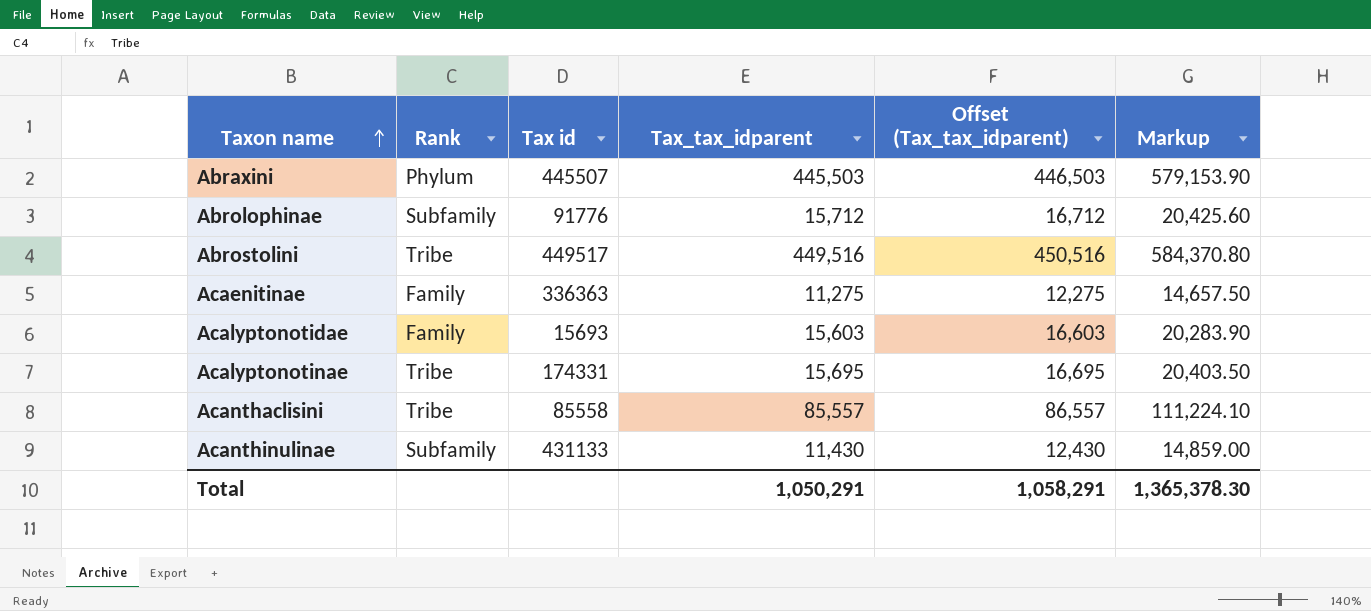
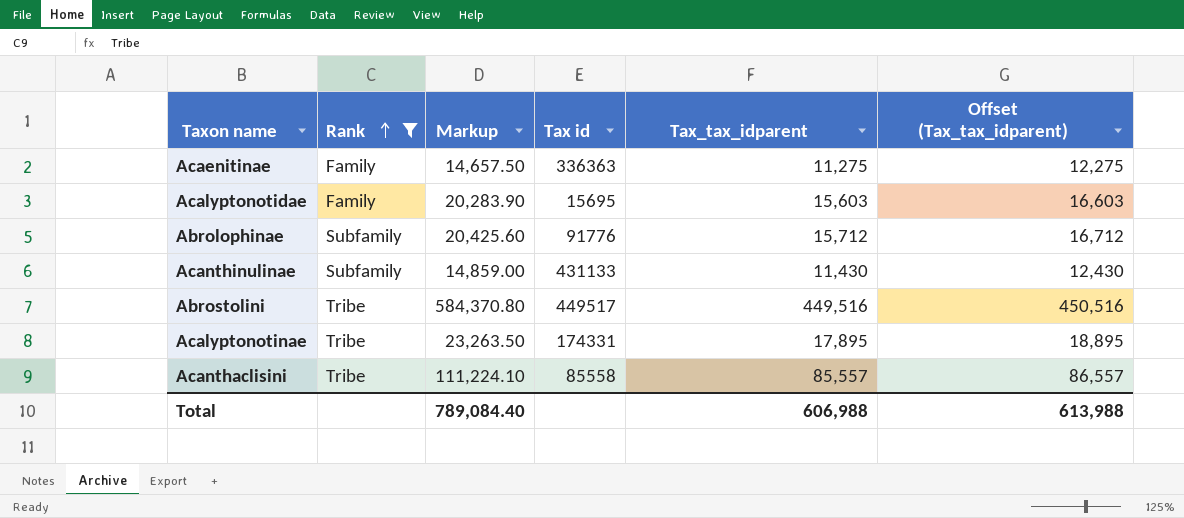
filter: none -> Rank != Phylum
row order: Taxon name ascending -> Rank ascending
column Markup | position: 6 -> 3
Acalyptonotidae | Tax id: 15693 -> 15695
Acalyptonotinae | Markup: 20,403.50 -> 23,263.50
Acalyptonotinae | Tax_tax_idparent: 15,695 -> 17,895
Acalyptonotinae | Offset (Tax_tax_idparent): 16,695 -> 18,895
Total | Markup: 1,365,378.30 -> 789,084.40
Total | Tax_tax_idparent: 1,050,291 -> 606,988
Total | Offset (Tax_tax_idparent): 1,058,291 -> 613,988

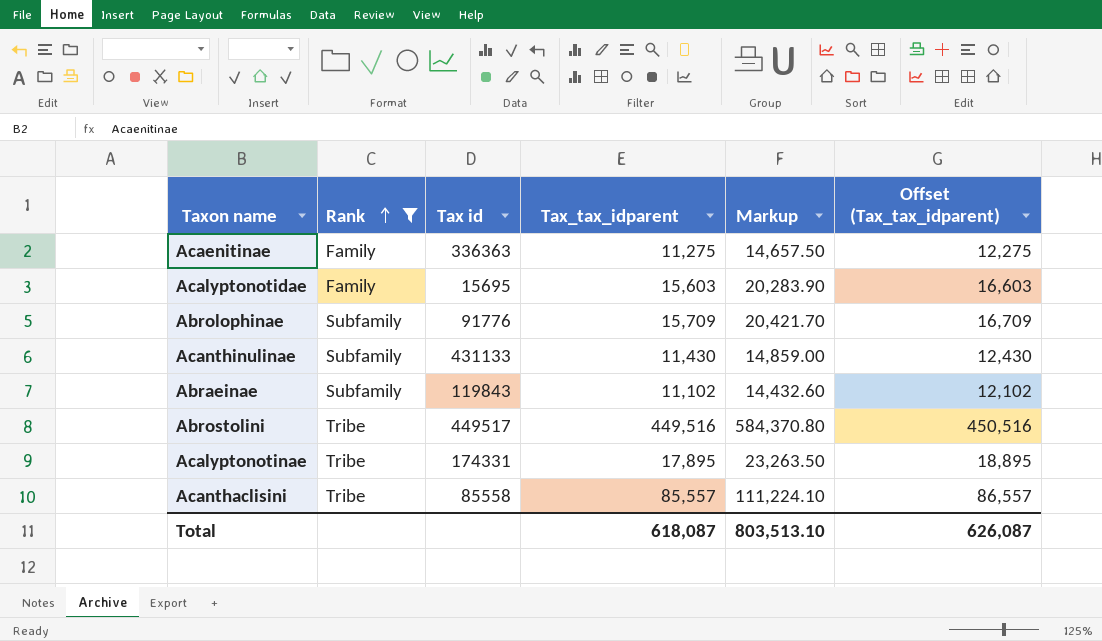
column Markup | position: 3 -> 5
Abrolophinae | Tax_tax_idparent: 15,712 -> 15,709
Abrolophinae | Markup: 20,425.60 -> 20,421.70
Abrolophinae | Offset (Tax_tax_idparent): 16,712 -> 16,709
row Abraeinae: none -> Subfamily | 119843 | 11,102 | 14,432.60 | 12,102
Total | Tax_tax_idparent: 606,988 -> 618,087
Total | Markup: 789,084.40 -> 803,513.10
Total | Offset (Tax_tax_idparent): 613,988 -> 626,087

